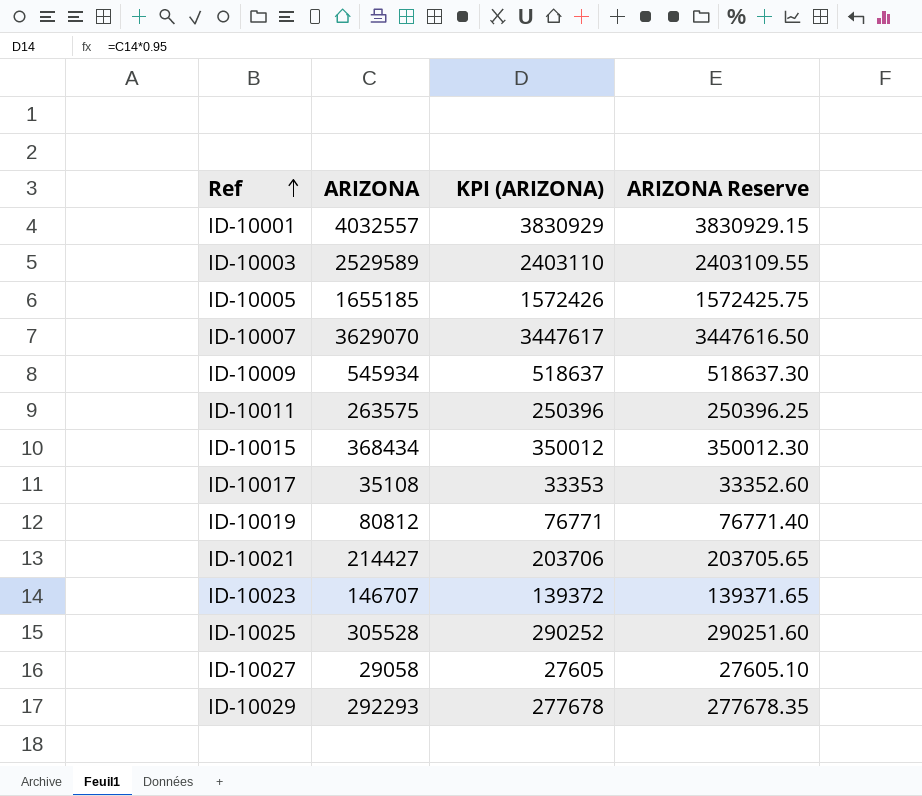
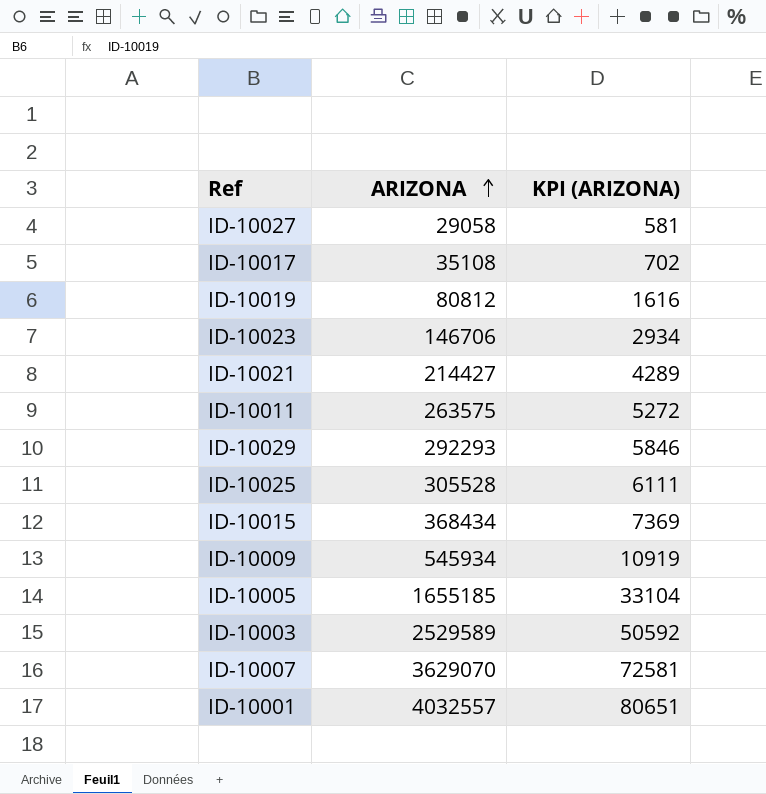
row order: Ref ascending -> ARIZONA ascending
column ARIZONA Reserve | formula: [ARIZONA] * 0.95 -> none
column KPI (ARIZONA) | formula: [ARIZONA] * 0.95 -> [ARIZONA] * 0.02
ID-10023 | ARIZONA: 146707 -> 146706

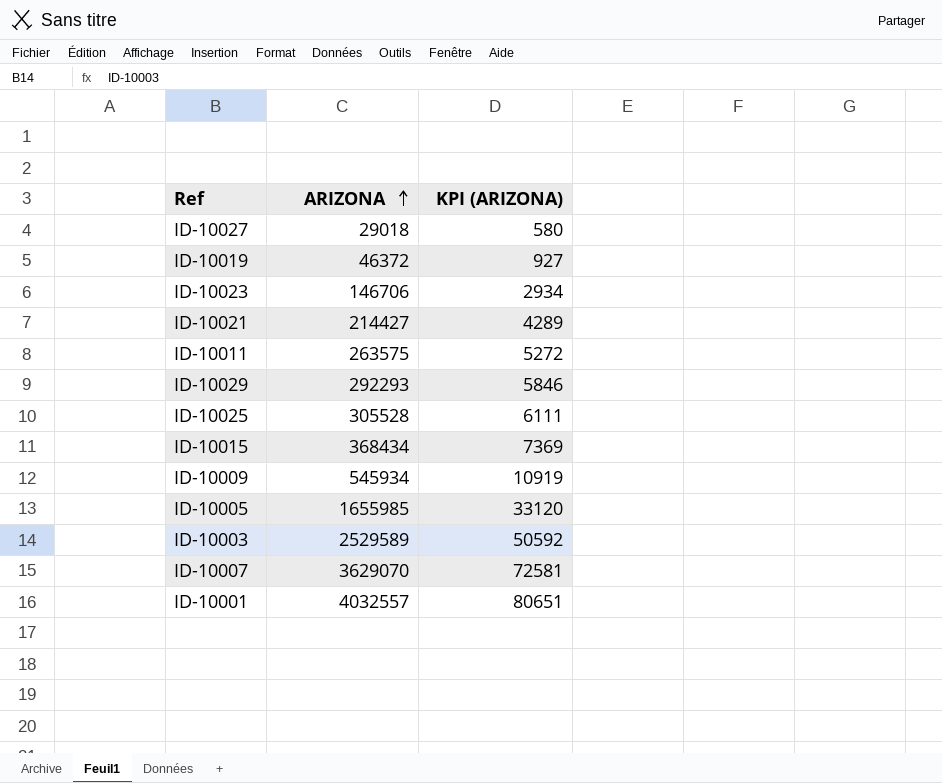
row ID-10017: 35108 | 702 -> none
ID-10027 | ARIZONA: 29058 -> 29018
ID-10027 | KPI (ARIZONA): 581 -> 580
ID-10019 | ARIZONA: 80812 -> 46372
ID-10019 | KPI (ARIZONA): 1616 -> 927
ID-10005 | ARIZONA: 1655185 -> 1655985
ID-10005 | KPI (ARIZONA): 33104 -> 33120

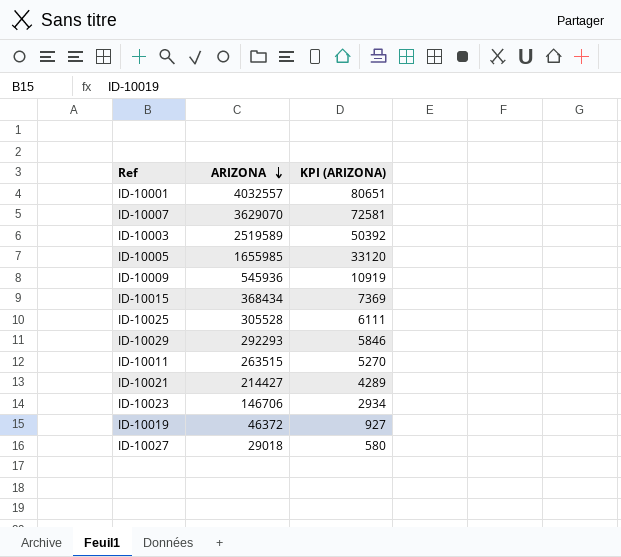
row order: ARIZONA ascending -> ARIZONA descending
ID-10003 | ARIZONA: 2529589 -> 2519589
ID-10003 | KPI (ARIZONA): 50592 -> 50392
ID-10009 | ARIZONA: 545934 -> 545936
ID-10011 | ARIZONA: 263575 -> 263515
ID-10011 | KPI (ARIZONA): 5272 -> 5270

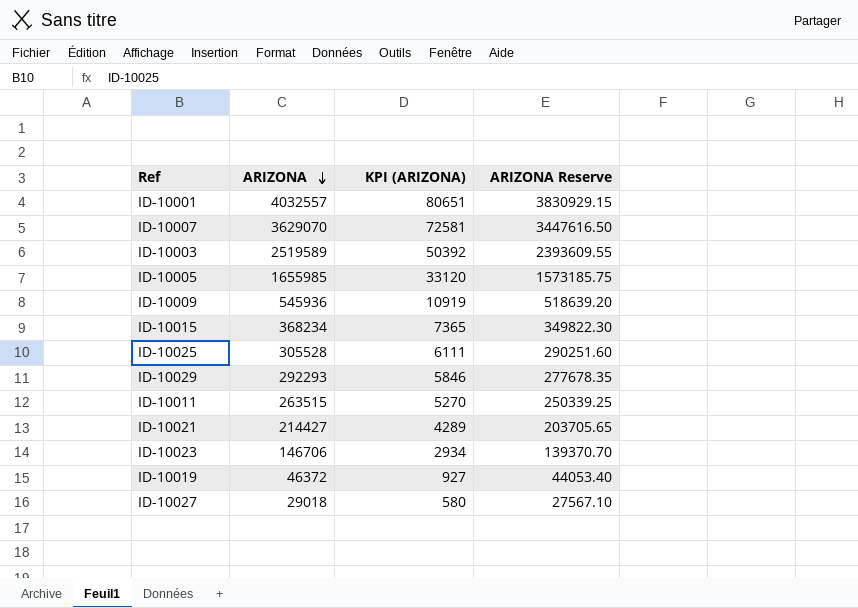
column ARIZONA Reserve | formula: none -> [ARIZONA] * 0.95
ID-10015 | ARIZONA: 368434 -> 368234
ID-10015 | KPI (ARIZONA): 7369 -> 7365

